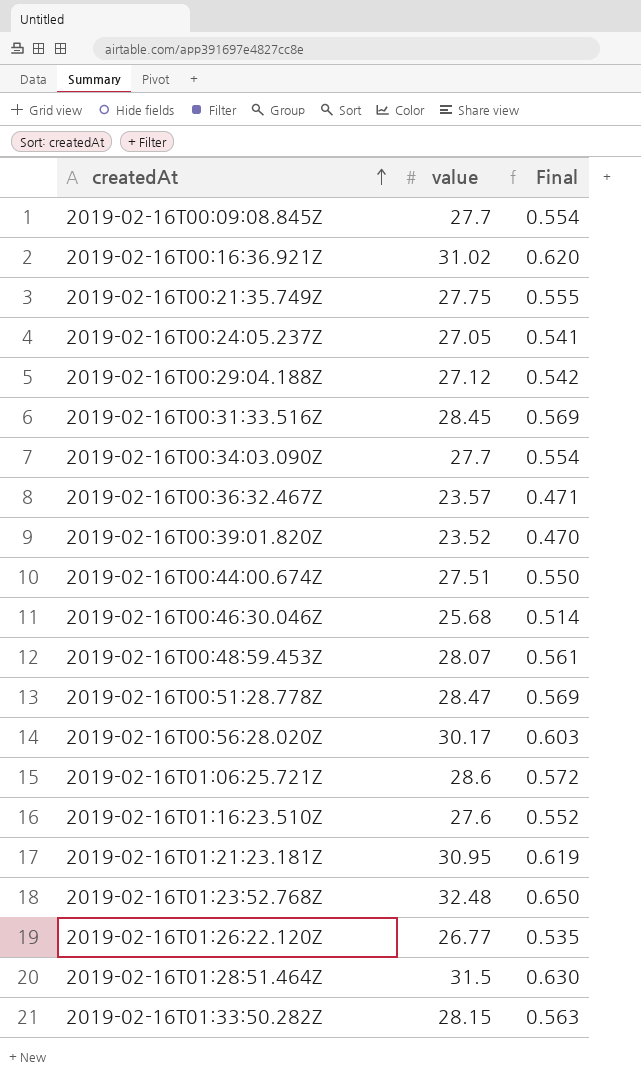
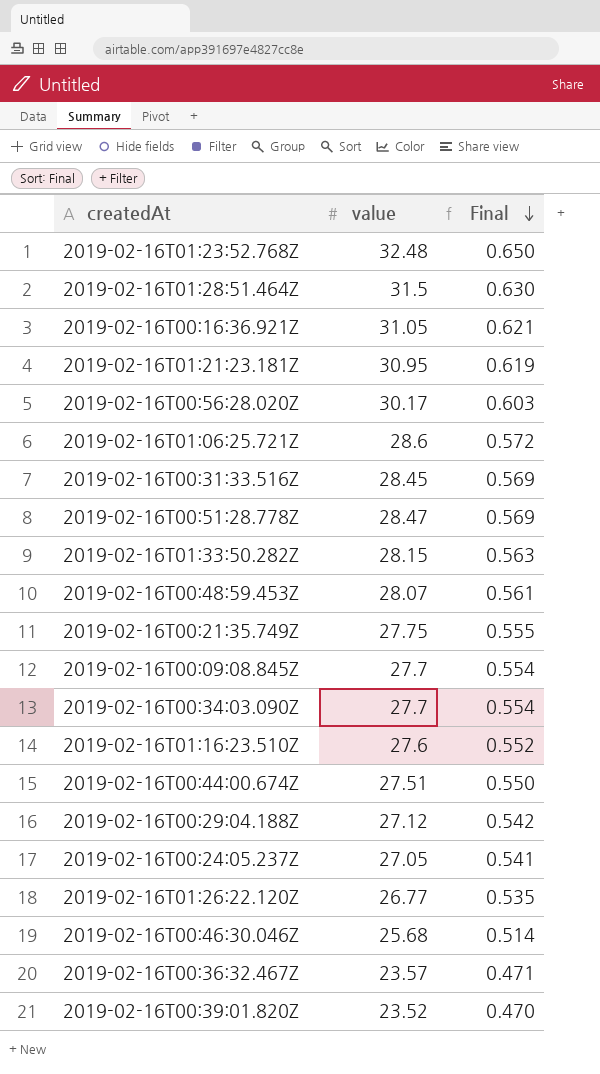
row order: createdAt ascending -> Final descending
2019-02-16T00:16:36.921Z | value: 31.02 -> 31.05
2019-02-16T00:16:36.921Z | Final: 0.620 -> 0.621

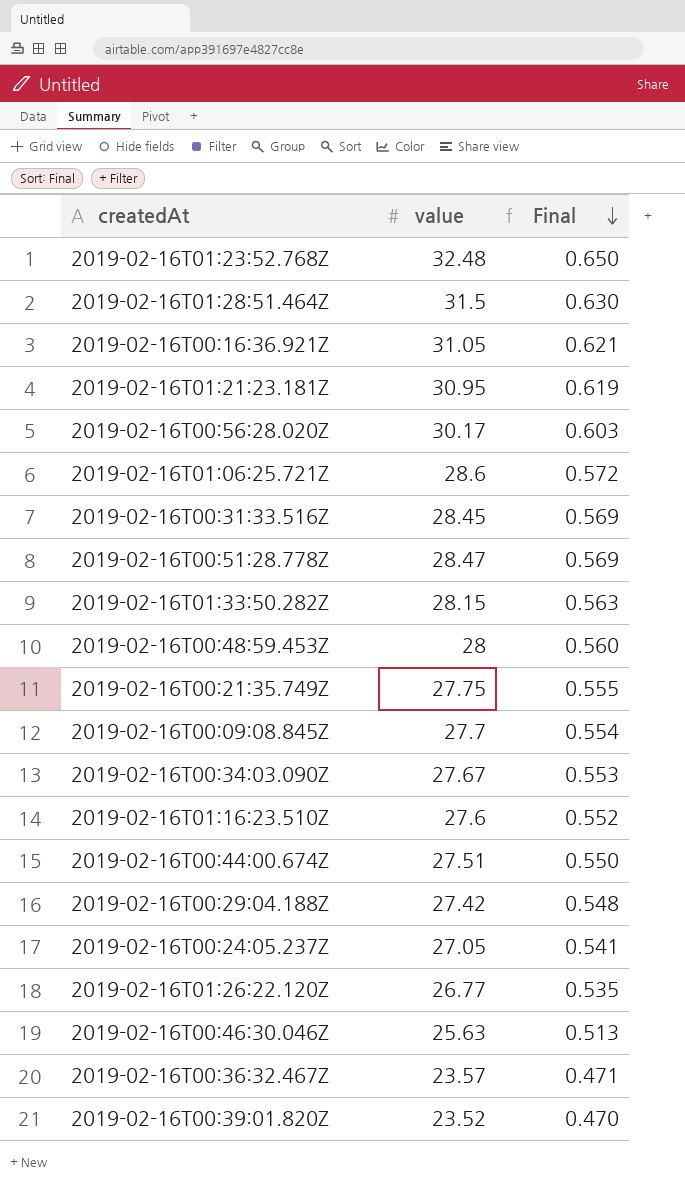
2019-02-16T00:48:59.453Z | value: 28.07 -> 28
2019-02-16T00:48:59.453Z | Final: 0.561 -> 0.560
2019-02-16T00:34:03.090Z | value: 27.7 -> 27.67
2019-02-16T00:34:03.090Z | Final: 0.554 -> 0.553
2019-02-16T00:29:04.188Z | value: 27.12 -> 27.42
2019-02-16T00:29:04.188Z | Final: 0.542 -> 0.548
2019-02-16T00:46:30.046Z | value: 25.68 -> 25.63
2019-02-16T00:46:30.046Z | Final: 0.514 -> 0.513

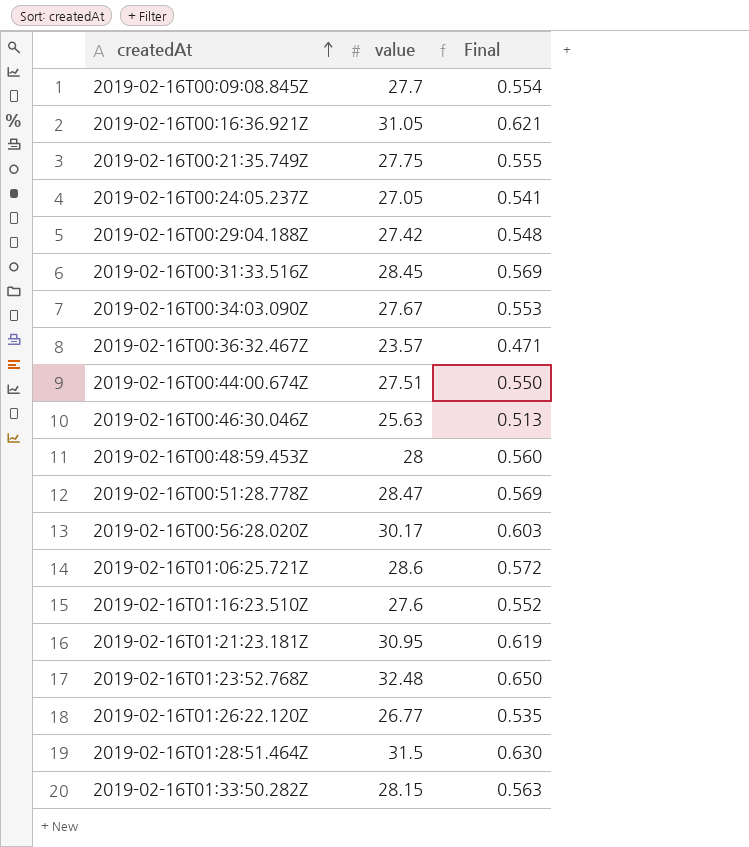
row order: Final descending -> createdAt ascending
row 2019-02-16T00:39:01.820Z: 23.52 | 0.470 -> none

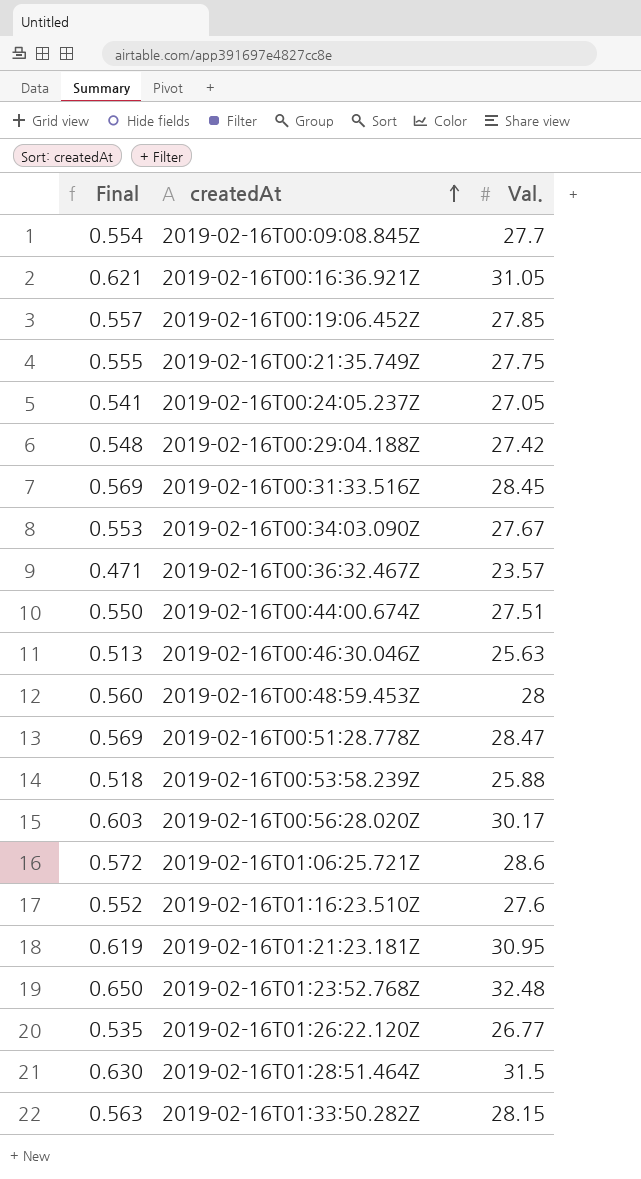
column Final | position: 3 -> 1
column name: value -> Val.
row 2019-02-16T00:19:06.452Z: none -> 0.557 | 27.85
row 2019-02-16T00:53:58.239Z: none -> 0.518 | 25.88

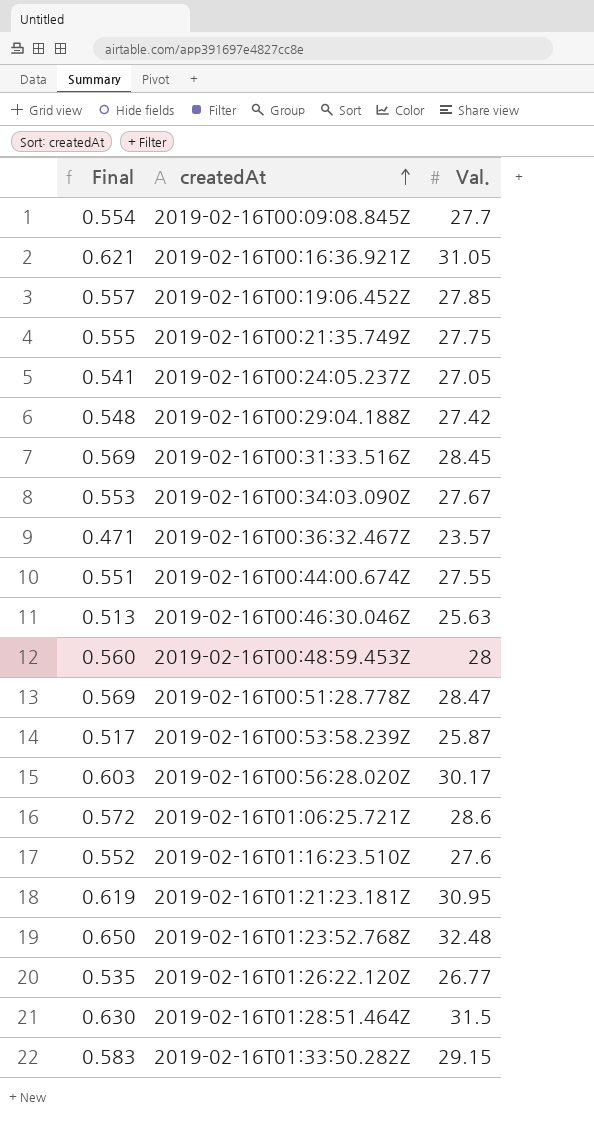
2019-02-16T00:44:00.674Z | Final: 0.550 -> 0.551
2019-02-16T00:44:00.674Z | Val.: 27.51 -> 27.55
2019-02-16T00:53:58.239Z | Final: 0.518 -> 0.517
2019-02-16T00:53:58.239Z | Val.: 25.88 -> 25.87
2019-02-16T01:33:50.282Z | Final: 0.563 -> 0.583
2019-02-16T01:33:50.282Z | Val.: 28.15 -> 29.15

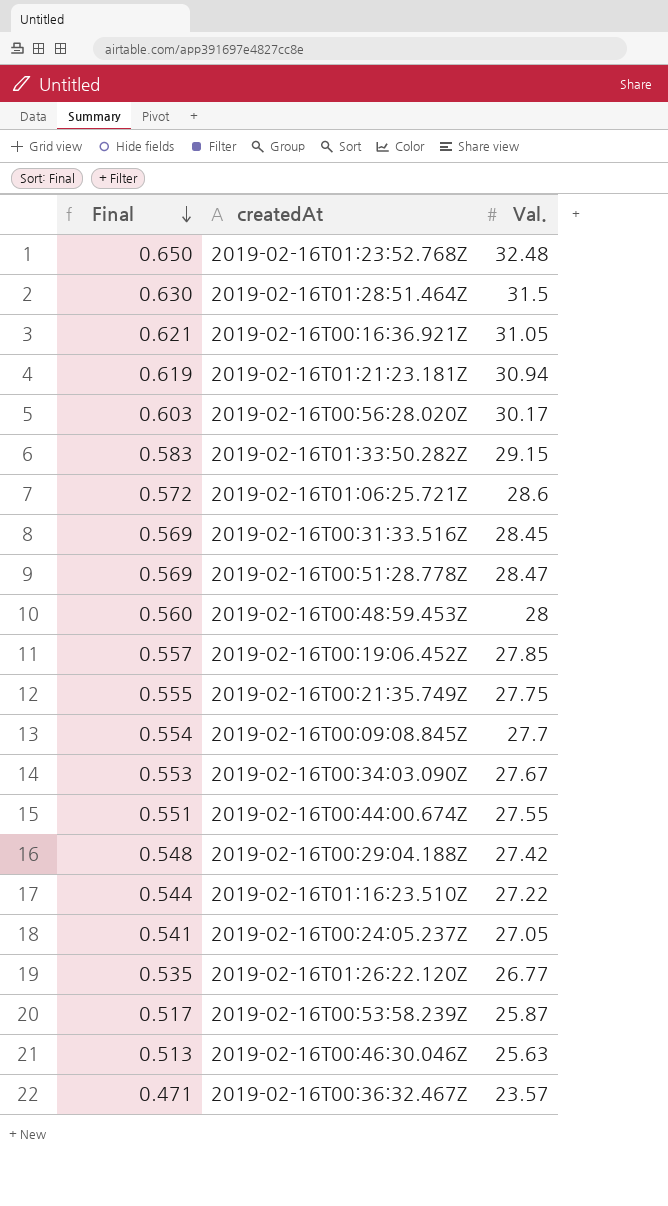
row order: createdAt ascending -> Final descending
2019-02-16T01:21:23.181Z | Val.: 30.95 -> 30.94
2019-02-16T01:16:23.510Z | Final: 0.552 -> 0.544
2019-02-16T01:16:23.510Z | Val.: 27.6 -> 27.22

